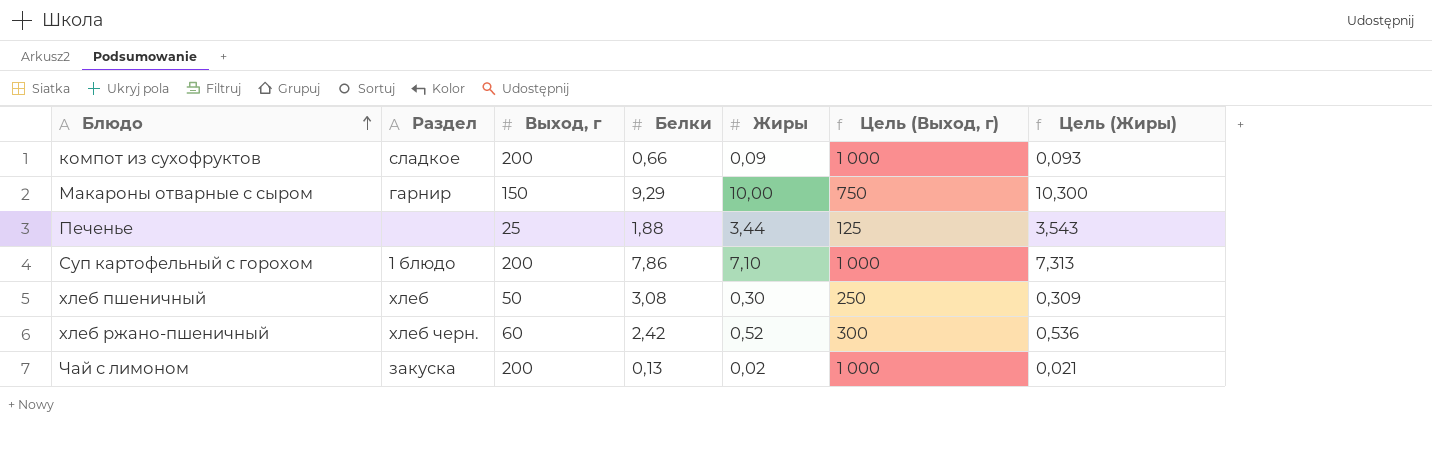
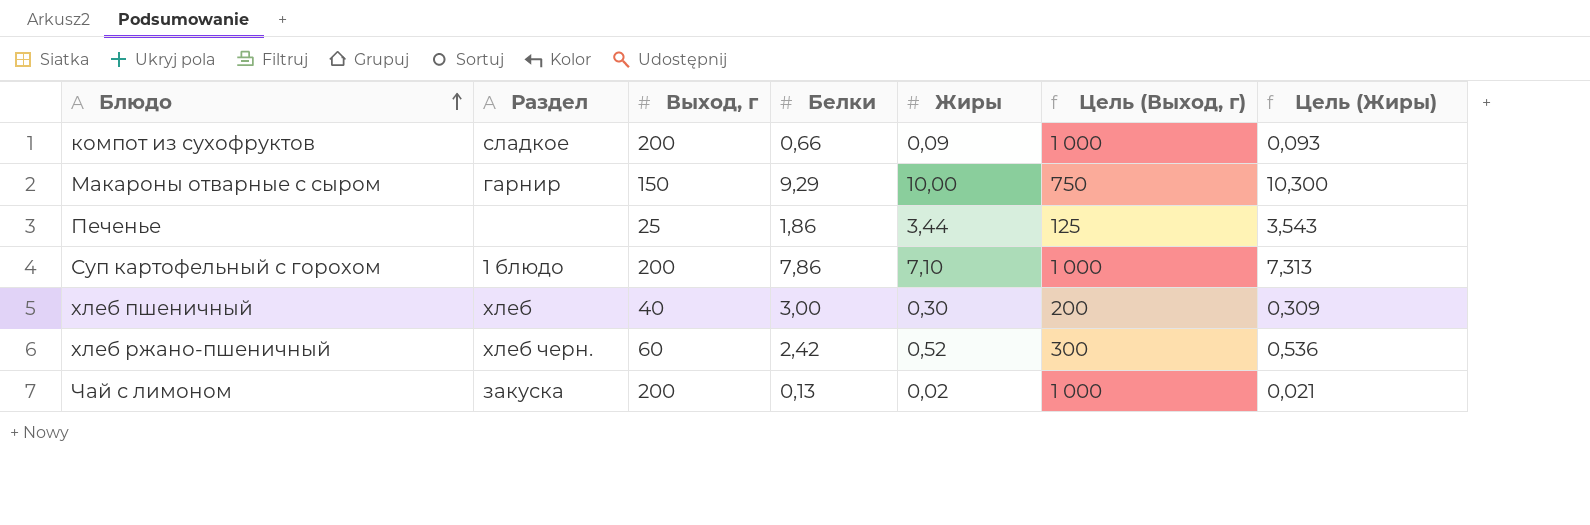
Печенье | Белки: 1,88 -> 1,86
хлеб пшеничный | Выход, г: 50 -> 40
хлеб пшеничный | Белки: 3,08 -> 3,00
хлеб пшеничный | Цель (Выход, г): 250 -> 200

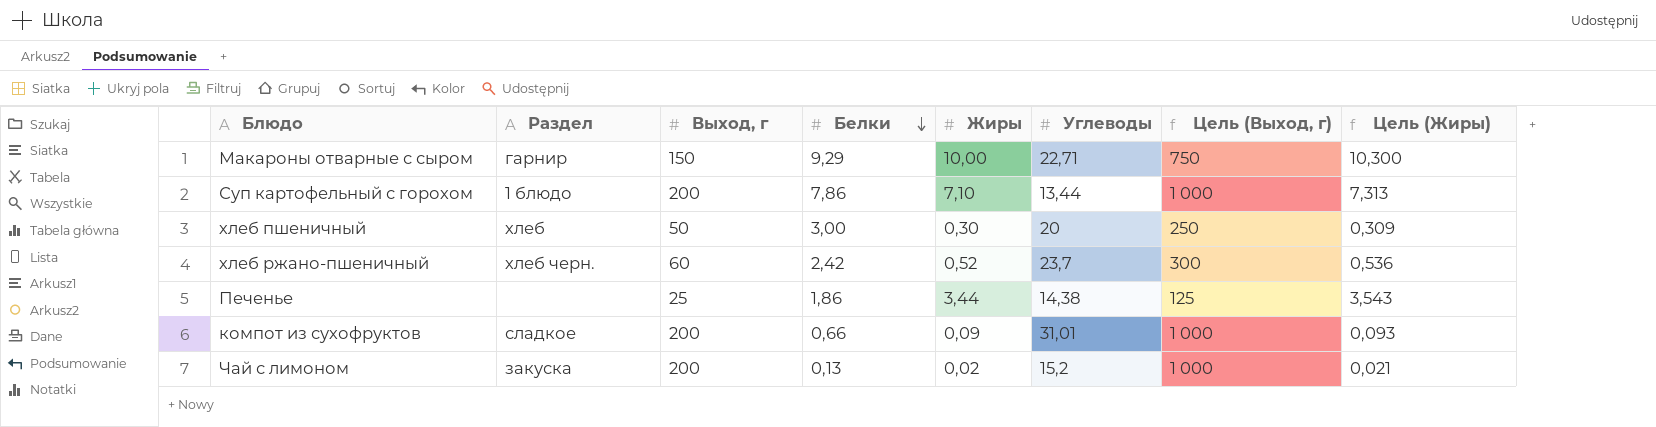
row order: Блюдо ascending -> Белки descending
column Углеводы | position: none -> 6
хлеб пшеничный | Выход, г: 40 -> 50
хлеб пшеничный | Цель (Выход, г): 200 -> 250

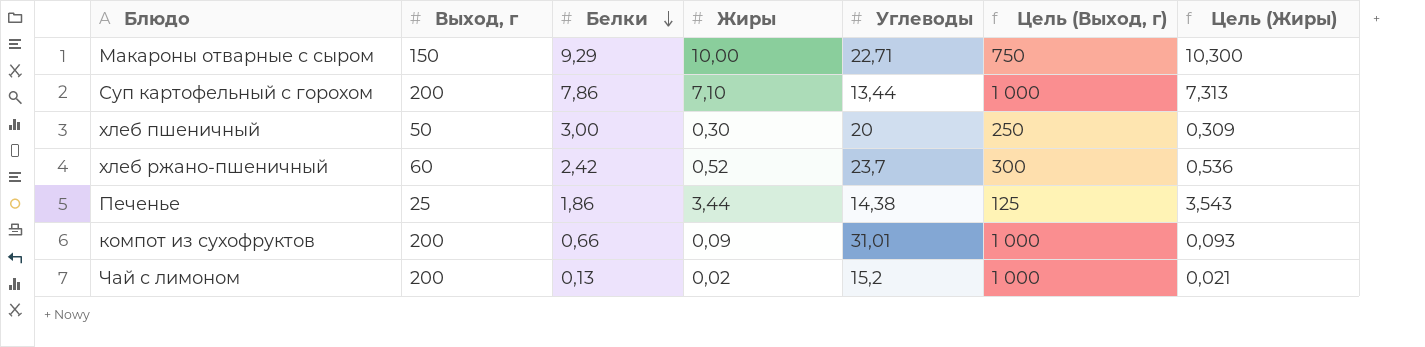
column Раздел | position: 2 -> none

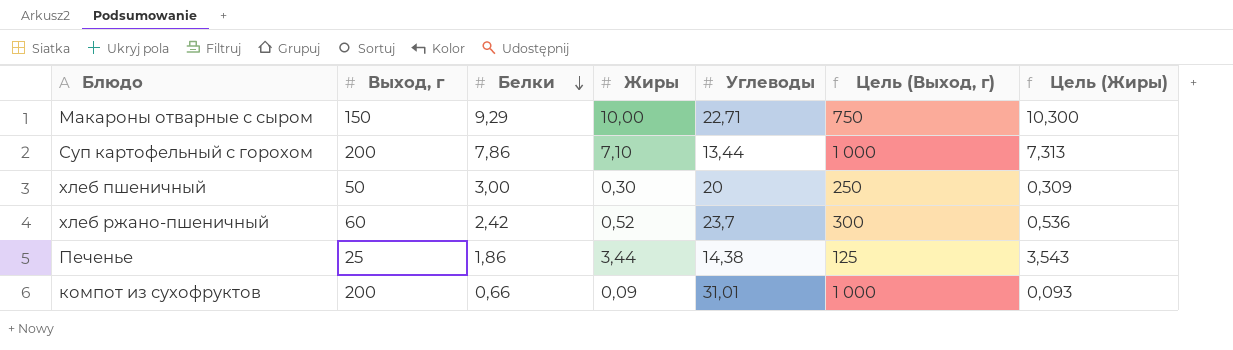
row Чай с лимоном: 200 | 0,13 | 0,02 | 15,2 | 1 000 | 0,021 -> none

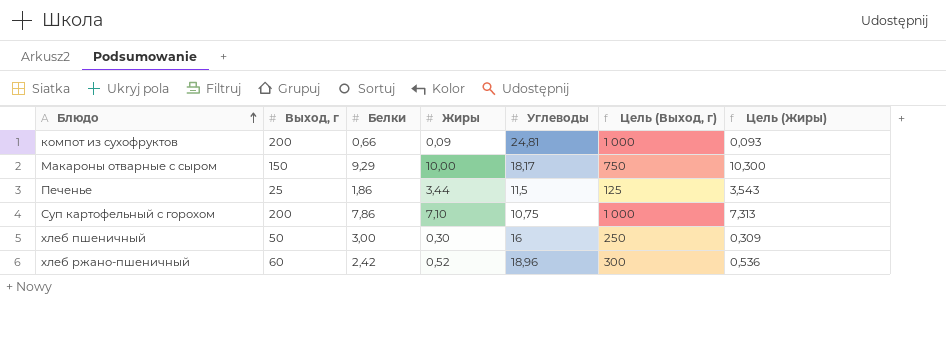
row order: Белки descending -> Блюдо ascending
компот из сухофруктов | Углеводы: 31,01 -> 24,81
Макароны отварные с сыром | Углеводы: 22,71 -> 18,17
Печенье | Углеводы: 14,38 -> 11,5
Суп картофельный с горохом | Углеводы: 13,44 -> 10,75
хлеб пшеничный | Углеводы: 20 -> 16
хлеб ржано-пшеничный | Углеводы: 23,7 -> 18,96

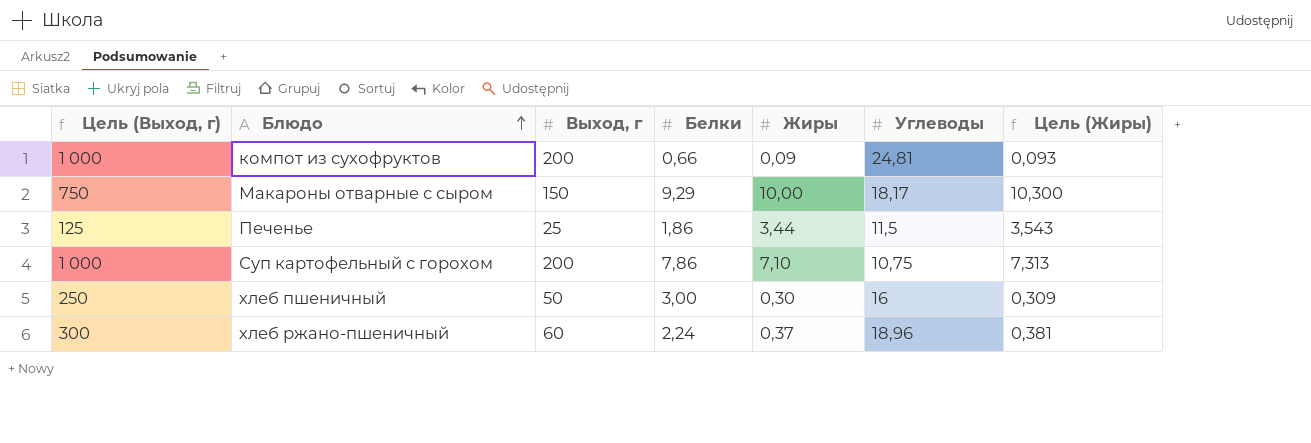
column Цель (Выход, г) | position: 6 -> 1
хлеб ржано-пшеничный | Белки: 2,42 -> 2,24
хлеб ржано-пшеничный | Жиры: 0,52 -> 0,37
хлеб ржано-пшеничный | Цель (Жиры): 0,536 -> 0,381

